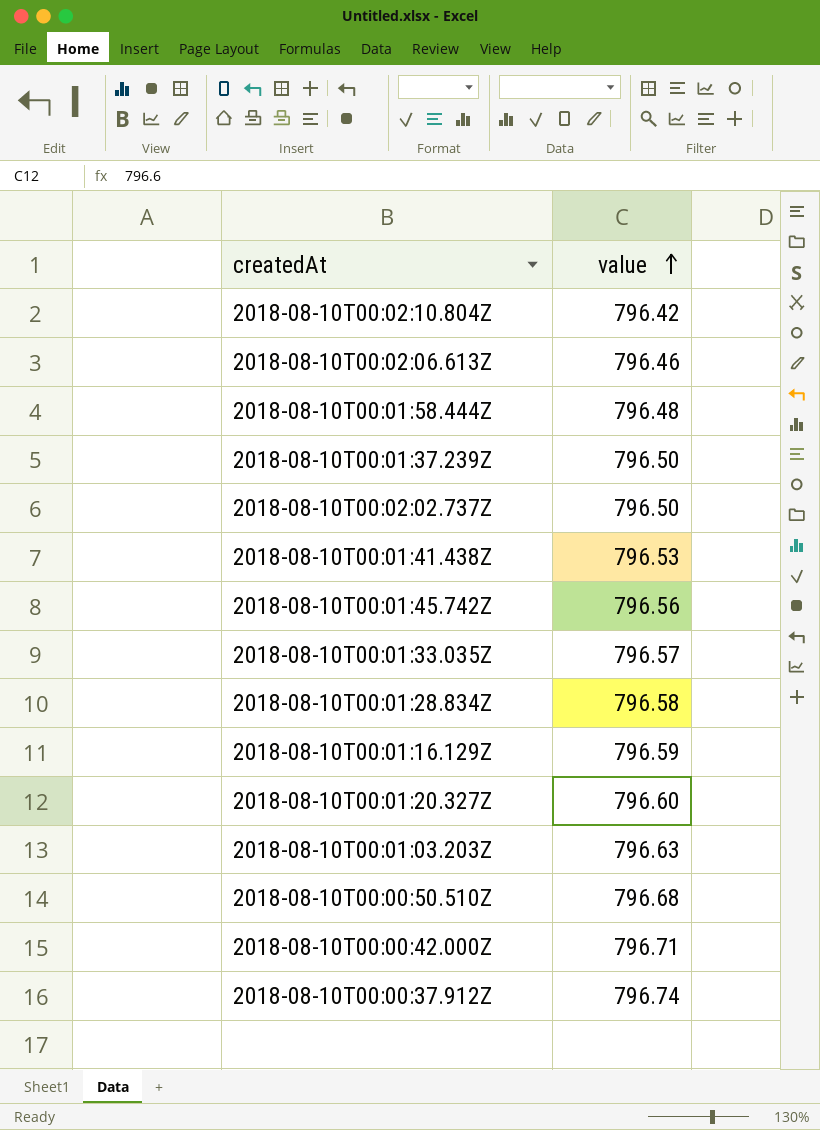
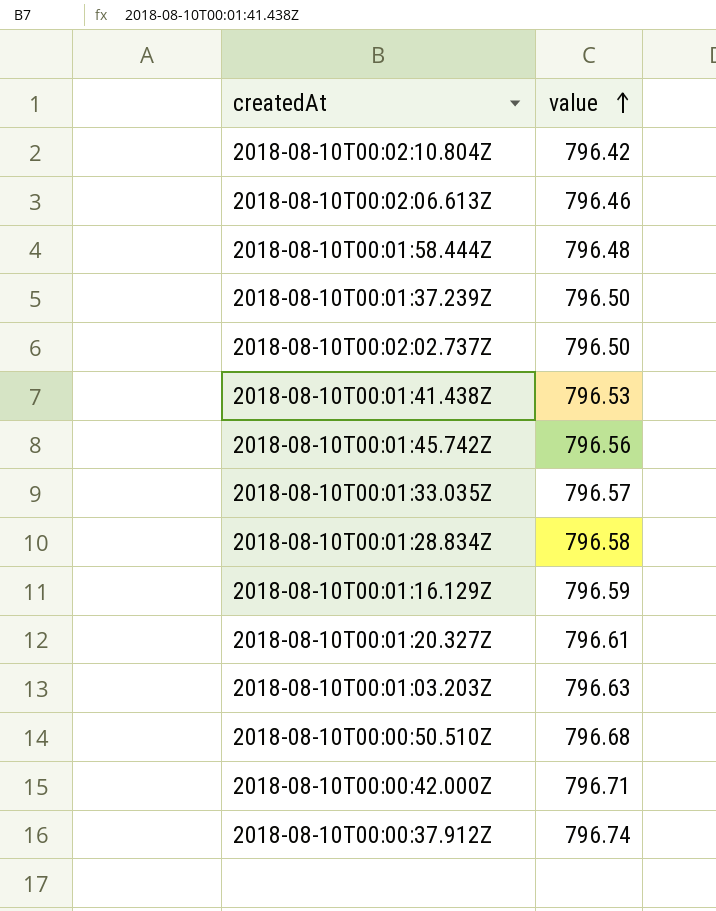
2018-08-10T00:01:20.327Z | value: 796.60 -> 796.61

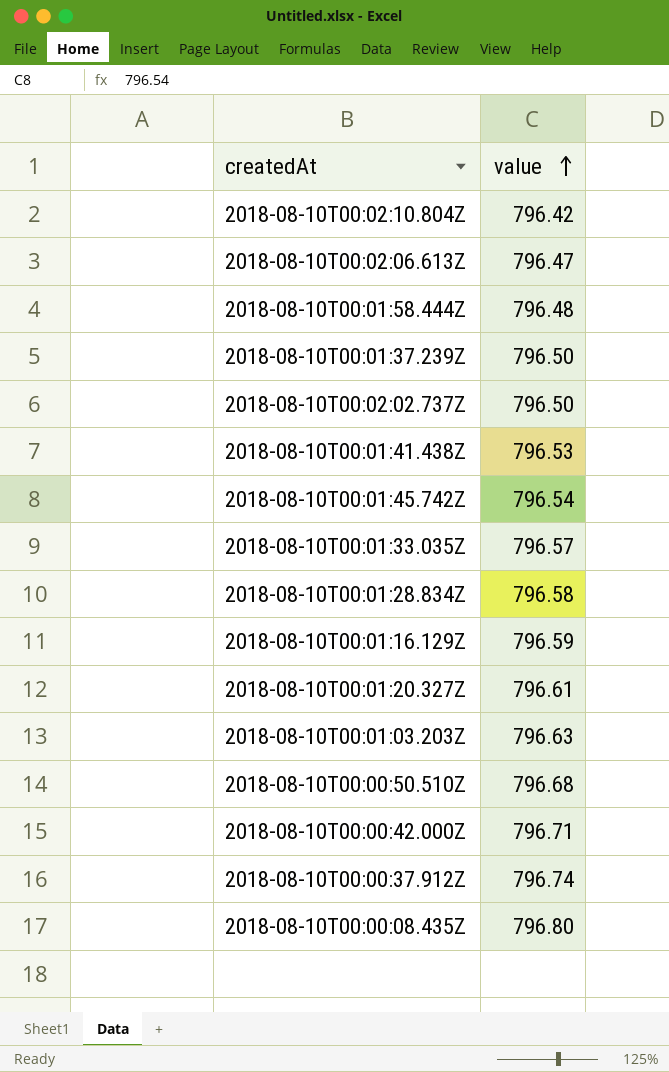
2018-08-10T00:02:06.613Z | value: 796.46 -> 796.47
2018-08-10T00:01:45.742Z | value: 796.56 -> 796.54
row 2018-08-10T00:00:08.435Z: none -> 796.80

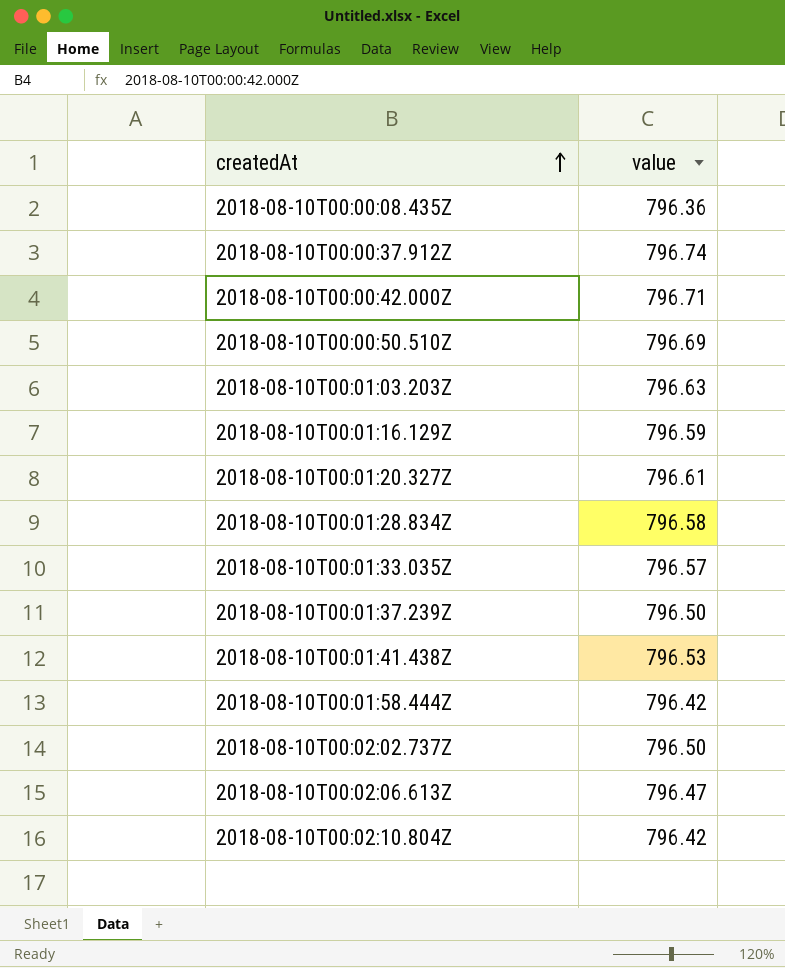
row order: value ascending -> createdAt ascending
row 2018-08-10T00:01:45.742Z: 796.54 -> none
2018-08-10T00:00:08.435Z | value: 796.80 -> 796.36
2018-08-10T00:00:50.510Z | value: 796.68 -> 796.69
2018-08-10T00:01:58.444Z | value: 796.48 -> 796.42

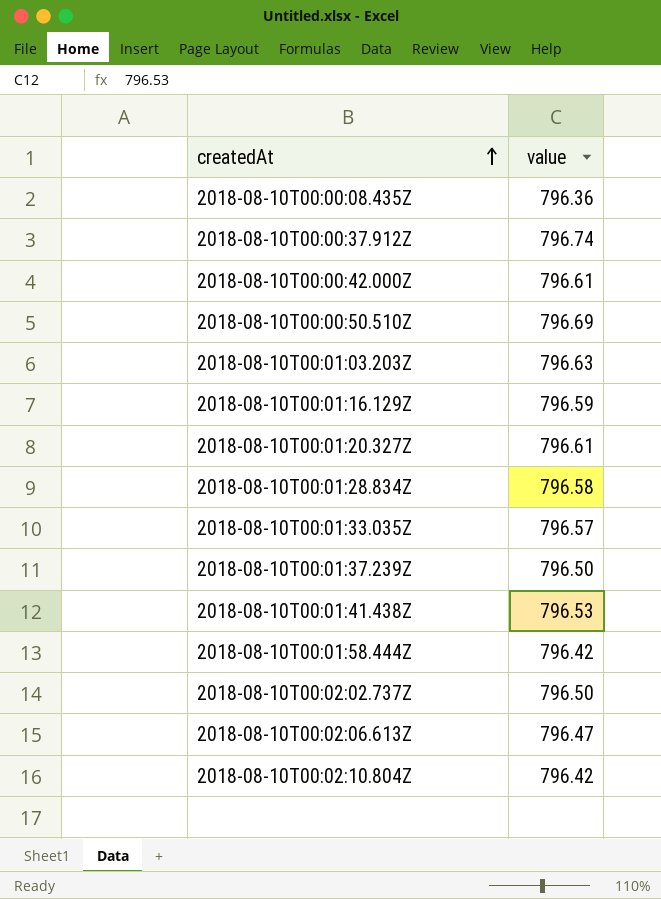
2018-08-10T00:00:42.000Z | value: 796.71 -> 796.61

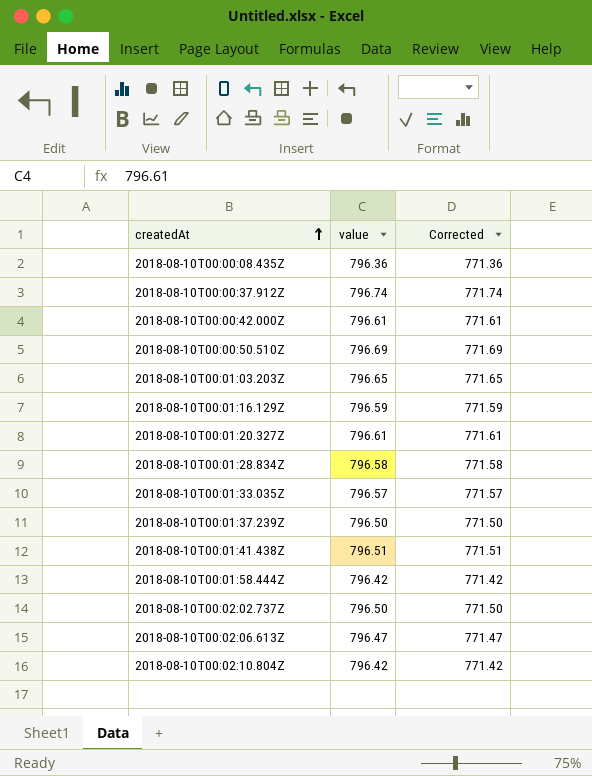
column Corrected | formula: none -> [value] - 25
2018-08-10T00:01:03.203Z | value: 796.63 -> 796.65
2018-08-10T00:01:41.438Z | value: 796.53 -> 796.51

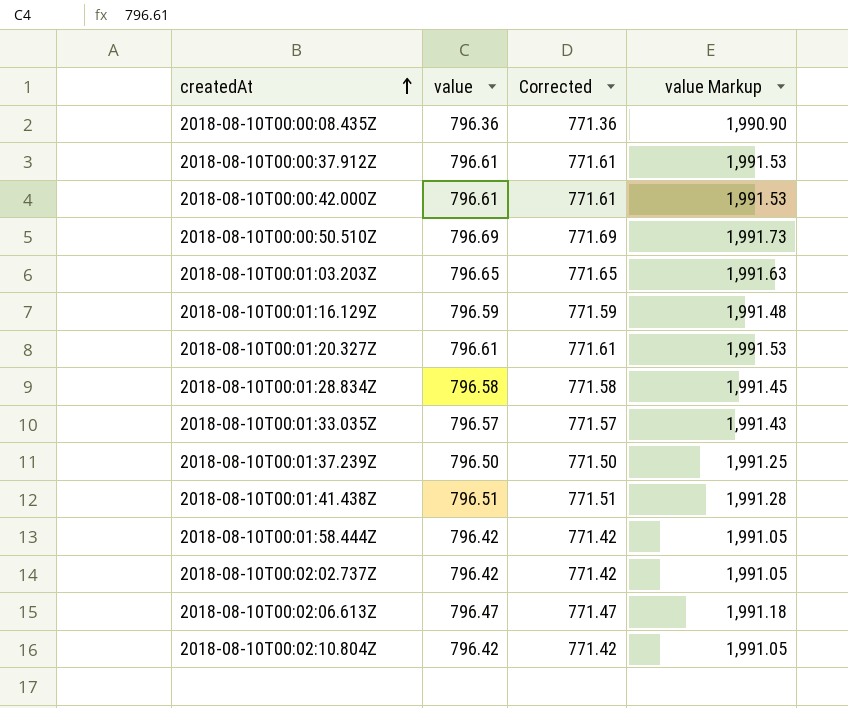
column value Markup | formula: none -> [value] * 2.5
2018-08-10T00:00:37.912Z | value: 796.74 -> 796.61
2018-08-10T00:00:37.912Z | Corrected: 771.74 -> 771.61
2018-08-10T00:02:02.737Z | value: 796.50 -> 796.42
2018-08-10T00:02:02.737Z | Corrected: 771.50 -> 771.42

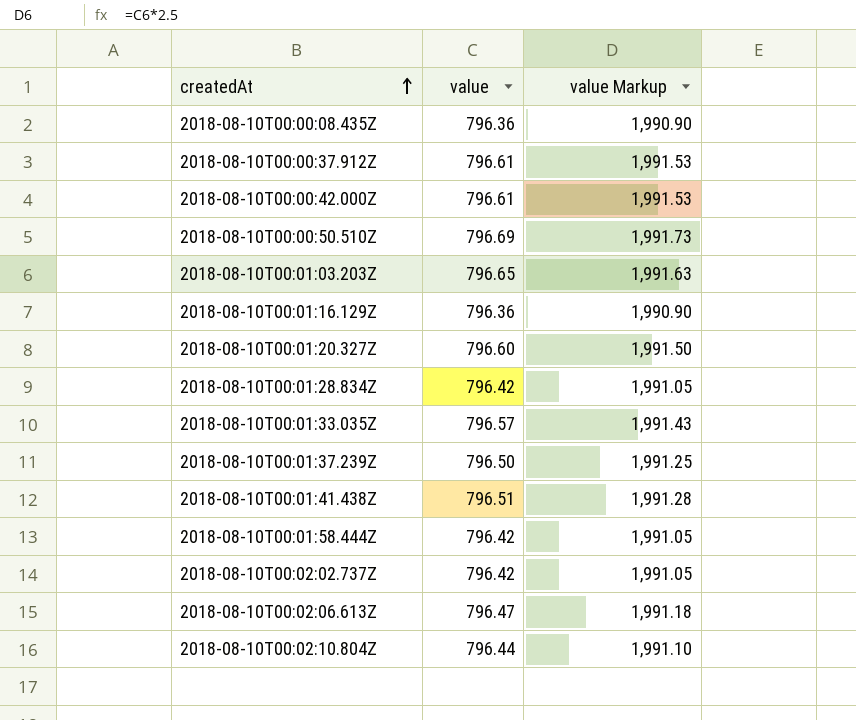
column Corrected | formula: [value] - 25 -> none
2018-08-10T00:01:16.129Z | value: 796.59 -> 796.36
2018-08-10T00:01:16.129Z | value Markup: 1,991.48 -> 1,990.90
2018-08-10T00:01:20.327Z | value: 796.61 -> 796.60
2018-08-10T00:01:20.327Z | value Markup: 1,991.53 -> 1,991.50
2018-08-10T00:01:28.834Z | value: 796.58 -> 796.42
2018-08-10T00:01:28.834Z | value Markup: 1,991.45 -> 1,991.05
2018-08-10T00:02:10.804Z | value: 796.42 -> 796.44
2018-08-10T00:02:10.804Z | value Markup: 1,991.05 -> 1,991.10

